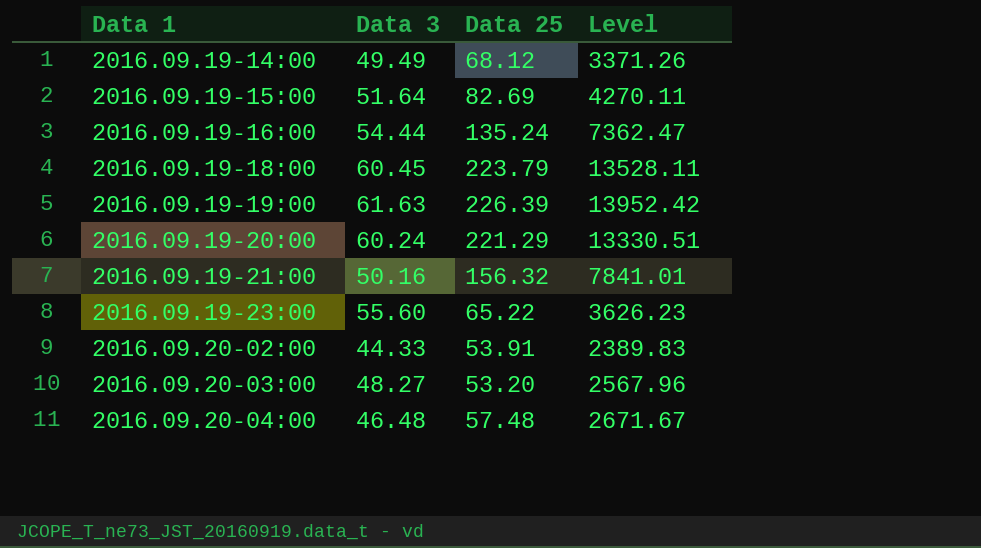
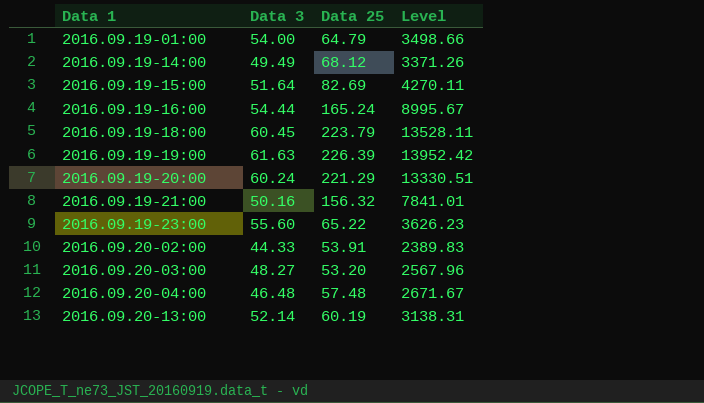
row 2016.09.19-01:00: none -> 54.00 | 64.79 | 3498.66
2016.09.19-16:00 | Data 25: 135.24 -> 165.24
2016.09.19-16:00 | Level: 7362.47 -> 8995.67
row 2016.09.20-13:00: none -> 52.14 | 60.19 | 3138.31

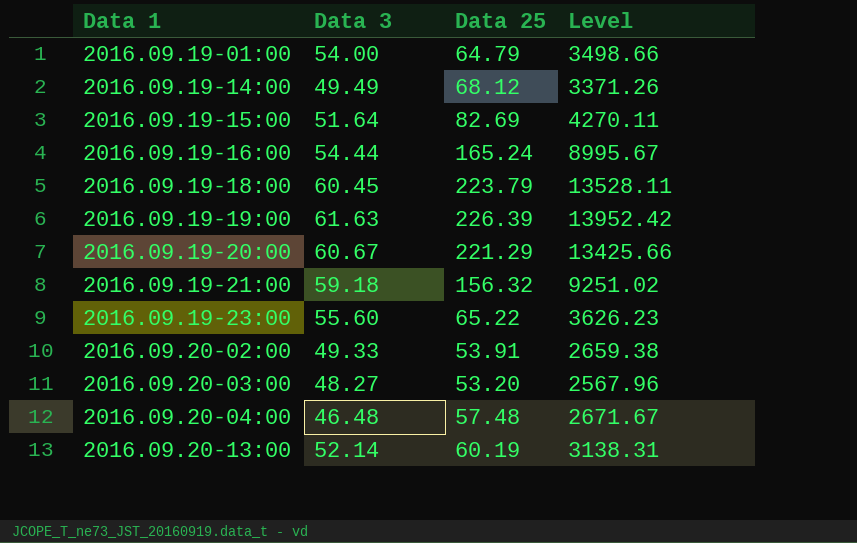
2016.09.19-20:00 | Data 3: 60.24 -> 60.67
2016.09.19-20:00 | Level: 13330.51 -> 13425.66
2016.09.19-21:00 | Data 3: 50.16 -> 59.18
2016.09.19-21:00 | Level: 7841.01 -> 9251.02
2016.09.20-02:00 | Data 3: 44.33 -> 49.33
2016.09.20-02:00 | Level: 2389.83 -> 2659.38

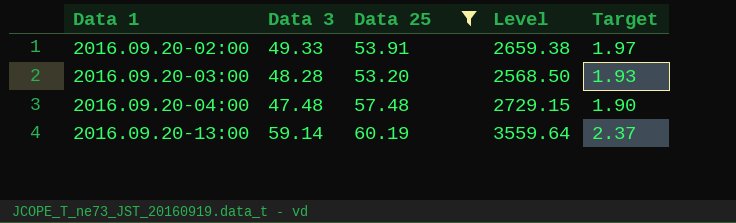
filter: none -> Data 25 <= 60.19
column Target | formula: none -> [Data 3] * 0.04
2016.09.20-03:00 | Data 3: 48.27 -> 48.28
2016.09.20-03:00 | Level: 2567.96 -> 2568.50
2016.09.20-04:00 | Data 3: 46.48 -> 47.48
2016.09.20-04:00 | Level: 2671.67 -> 2729.15
2016.09.20-13:00 | Data 3: 52.14 -> 59.14
2016.09.20-13:00 | Level: 3138.31 -> 3559.64

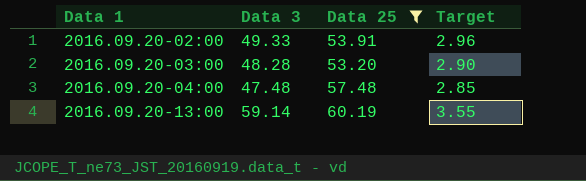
column Level | formula: [Data 3] * [Data 25] -> none
column Target | formula: [Data 3] * 0.04 -> [Data 3] * 0.06

